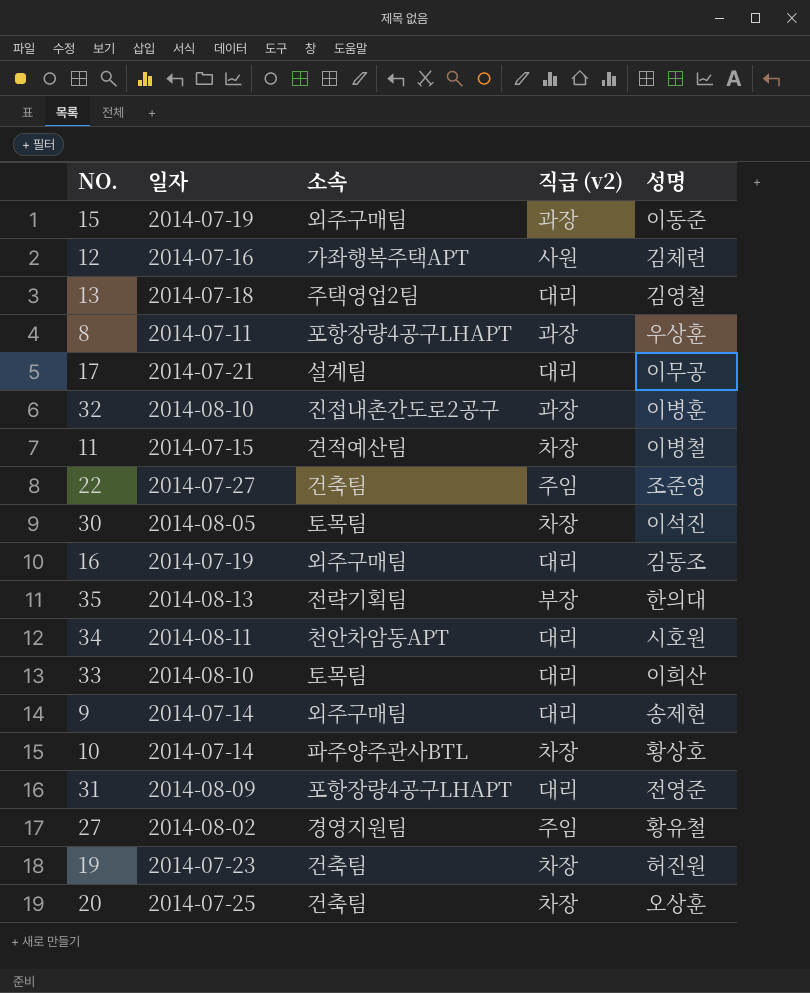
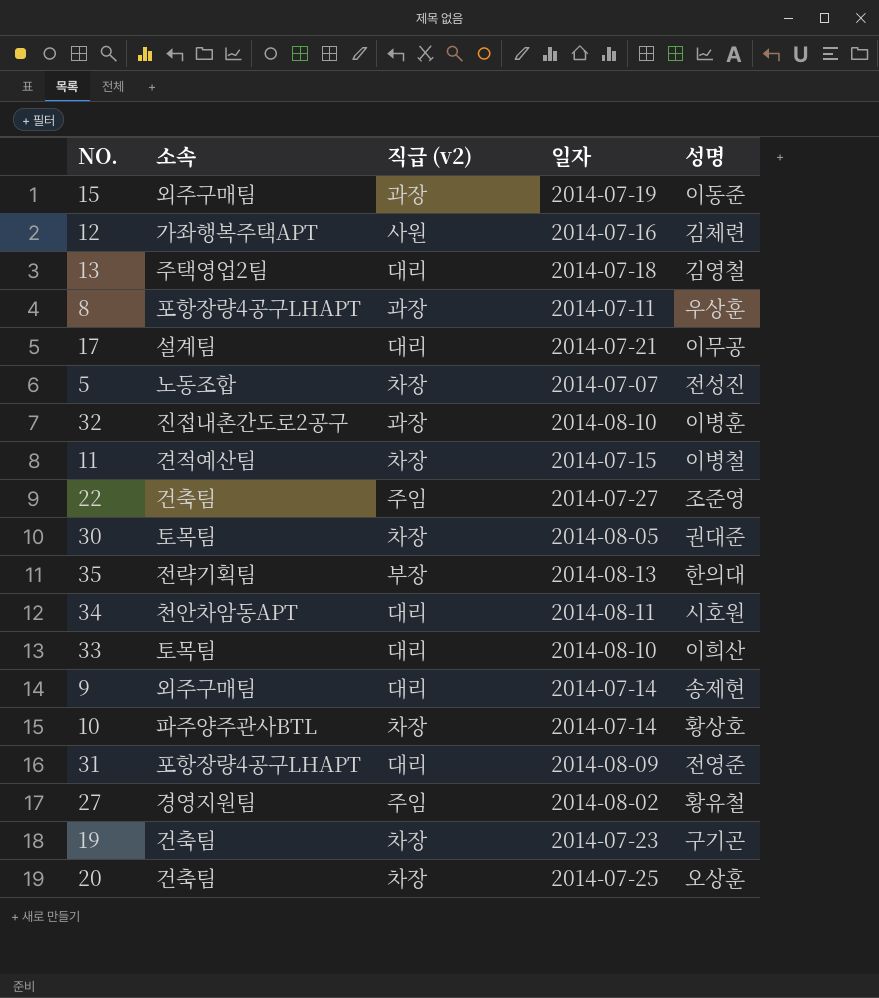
column 일자 | position: 2 -> 4
row 16: 2014-07-19 | 외주구매팀 | 대리 | 김동조 -> none
row 5: none -> 노동조합 | 차장 | 2014-07-07 | 전성진
30 | 성명: 이석진 -> 권대준
19 | 성명: 허진원 -> 구기곤

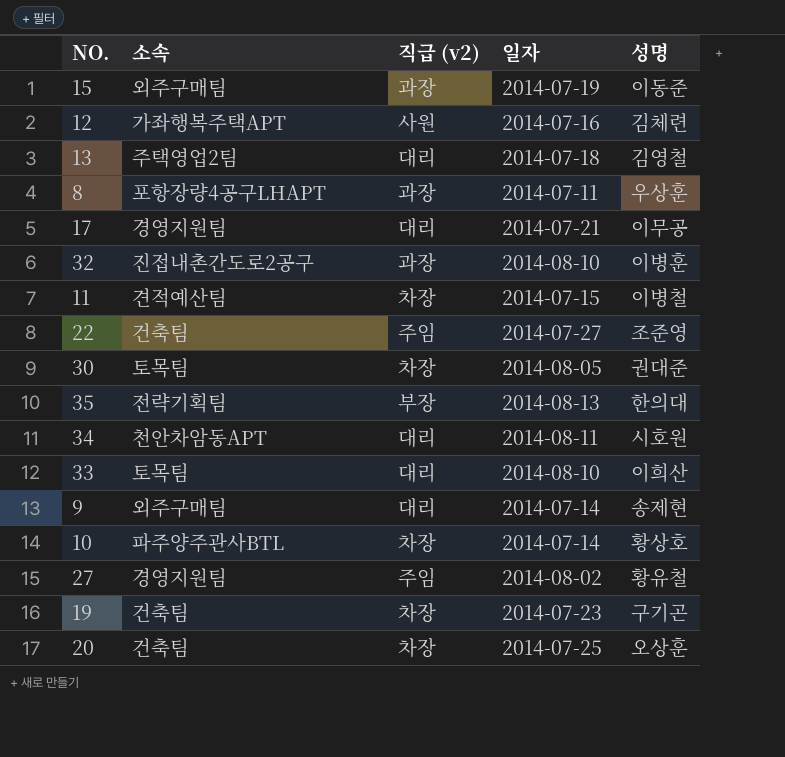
row 5: 노동조합 | 차장 | 2014-07-07 | 전성진 -> none
row 31: 포항장량4공구LHAPT | 대리 | 2014-08-09 | 전영준 -> none
17 | 소속: 설계팀 -> 경영지원팀

